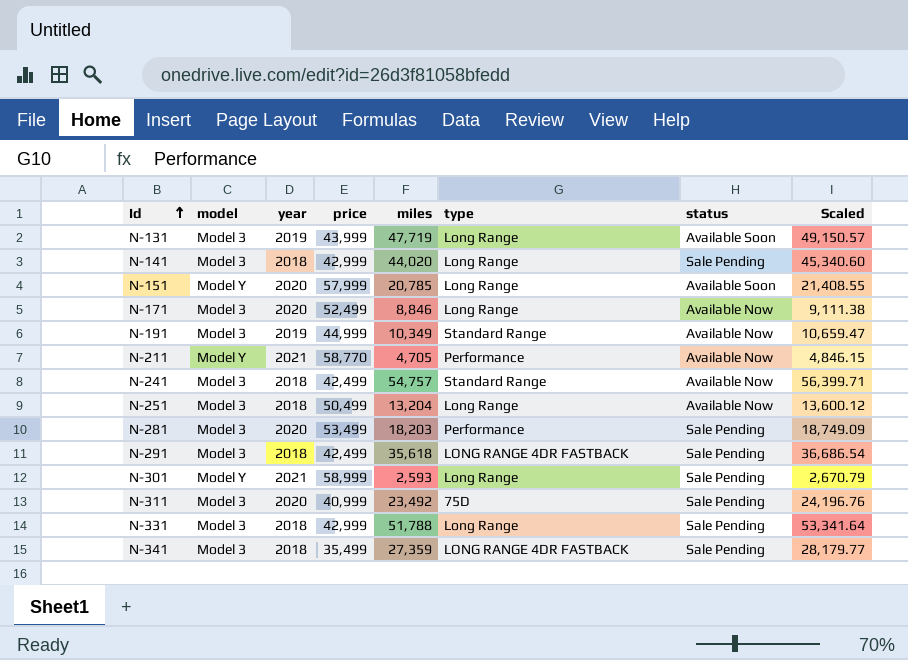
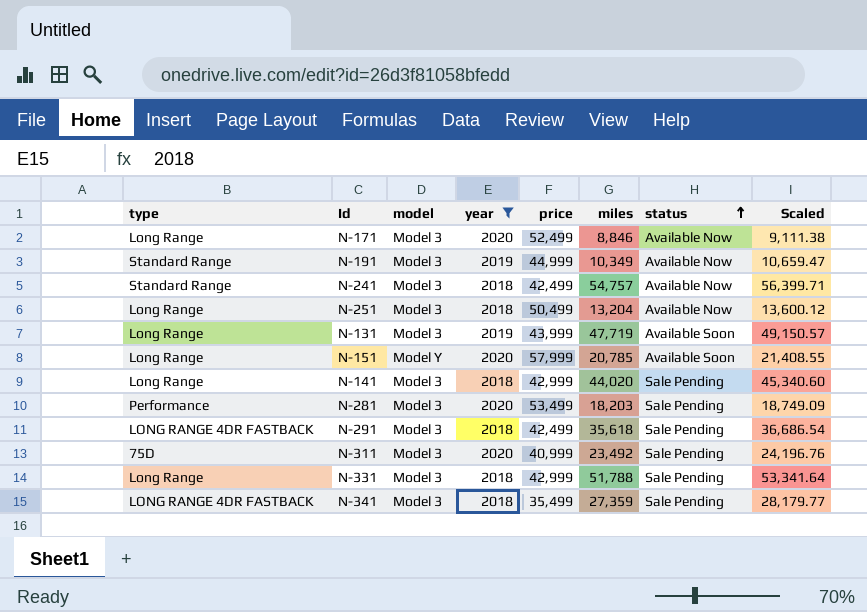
filter: none -> year != 2021
row order: Id ascending -> status ascending
column type | position: 6 -> 1

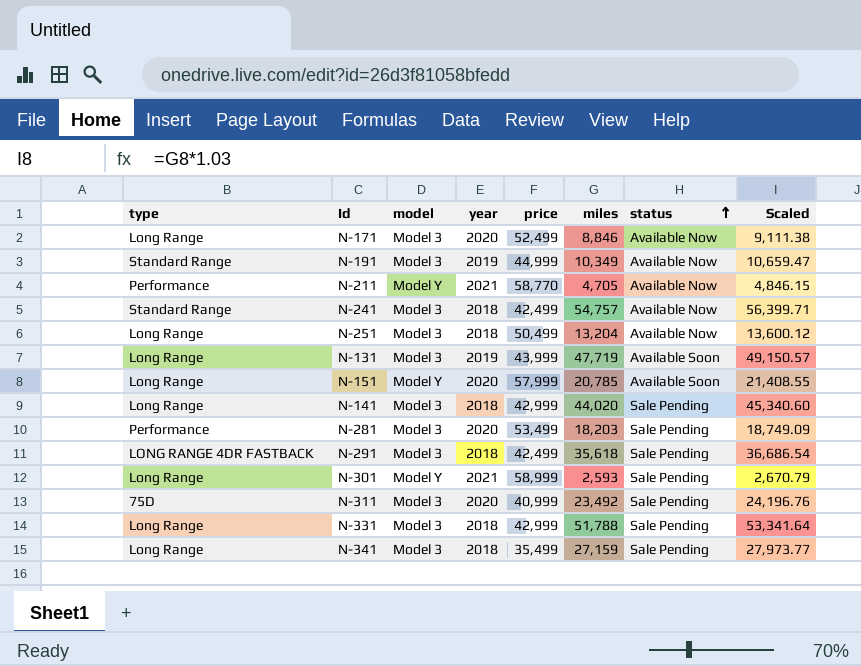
filter: year != 2021 -> none
N-341 | type: LONG RANGE 4DR FASTBACK -> Long Range
N-341 | miles: 27,359 -> 27,159
N-341 | Scaled: 28,179.77 -> 27,973.77

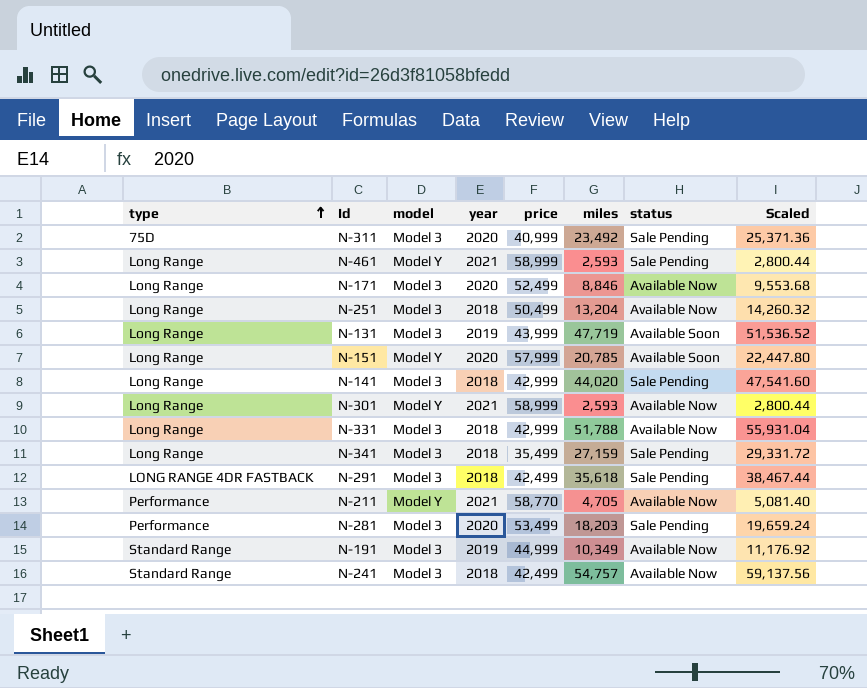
row order: status ascending -> type ascending
column Scaled | formula: [miles] * 1.03 -> [miles] * 1.08
row N-461: none -> Long Range | Model Y | 2021 | 58,999 | 2,593 | Sale Pending | 2,800.44
N-301 | status: Sale Pending -> Available Now
N-331 | status: Sale Pending -> Available Now

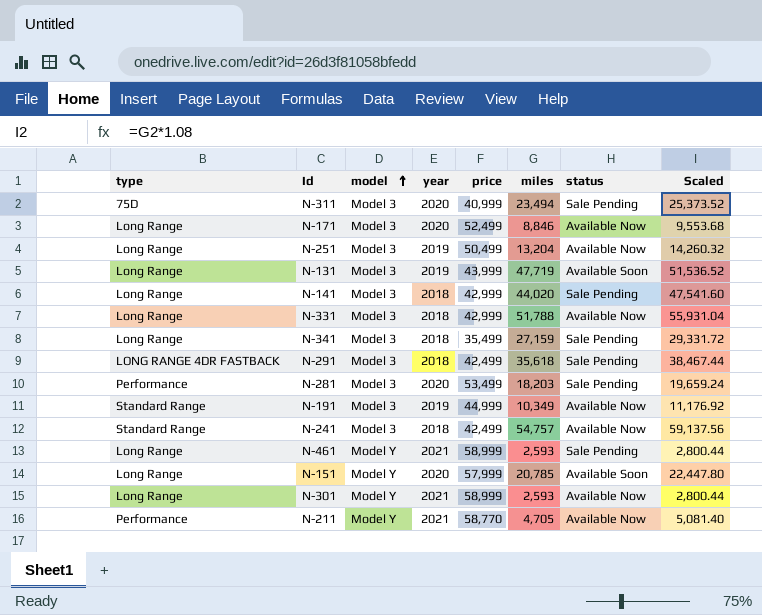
row order: type ascending -> model ascending
N-311 | miles: 23,492 -> 23,494
N-311 | Scaled: 25,371.36 -> 25,373.52
N-251 | year: 2018 -> 2019

